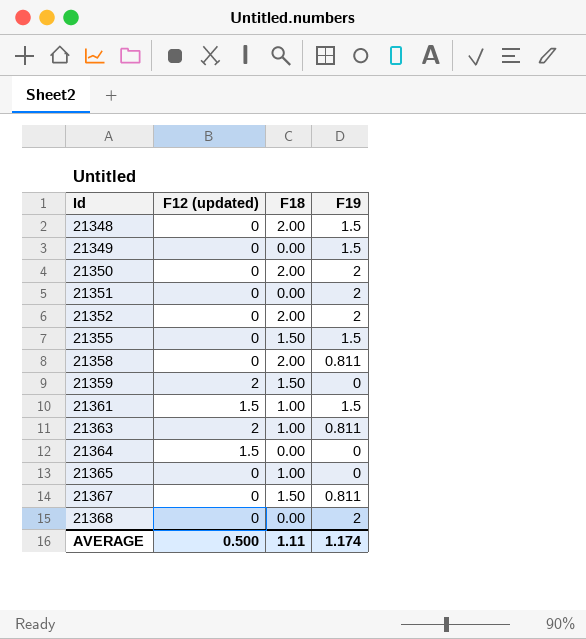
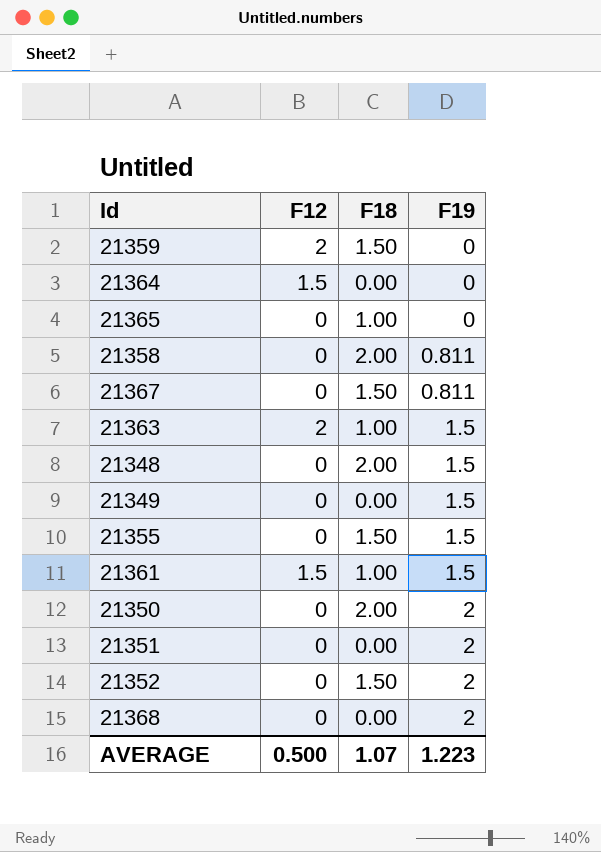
row order: Id ascending -> F19 ascending
column name: F12 (updated) -> F12
21363 | F19: 0.811 -> 1.5
21352 | F18: 2.00 -> 1.50
AVERAGE | F18: 1.11 -> 1.07
AVERAGE | F19: 1.174 -> 1.223

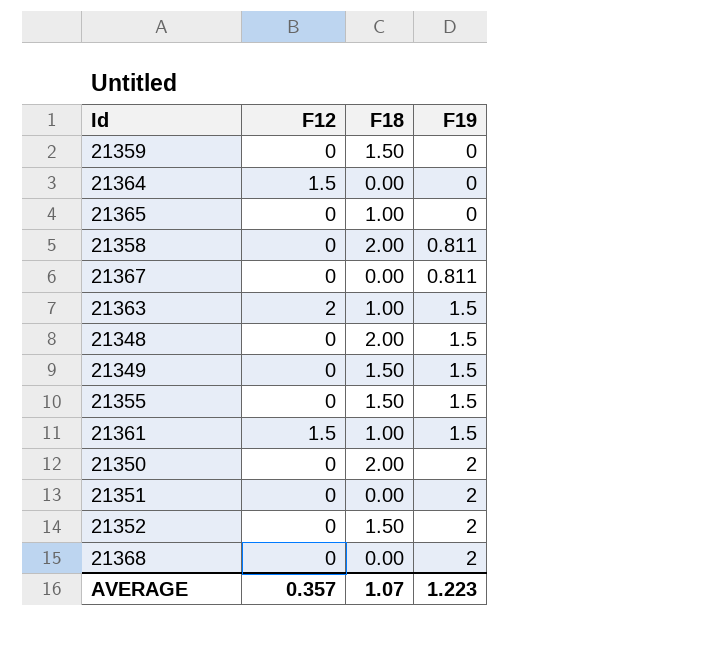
21359 | F12: 2 -> 0
21367 | F18: 1.50 -> 0.00
21349 | F18: 0.00 -> 1.50
AVERAGE | F12: 0.500 -> 0.357

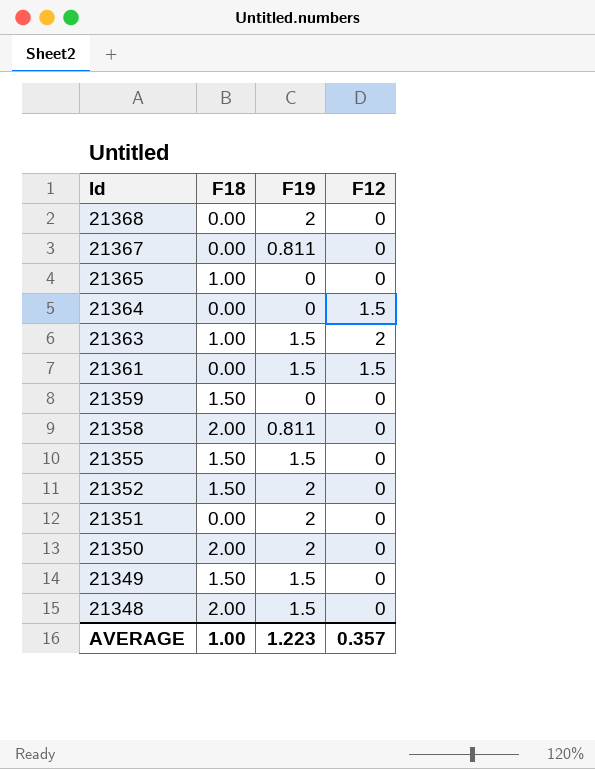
row order: F19 ascending -> Id descending
column F12 | position: 2 -> 4
21361 | F18: 1.00 -> 0.00
AVERAGE | F18: 1.07 -> 1.00

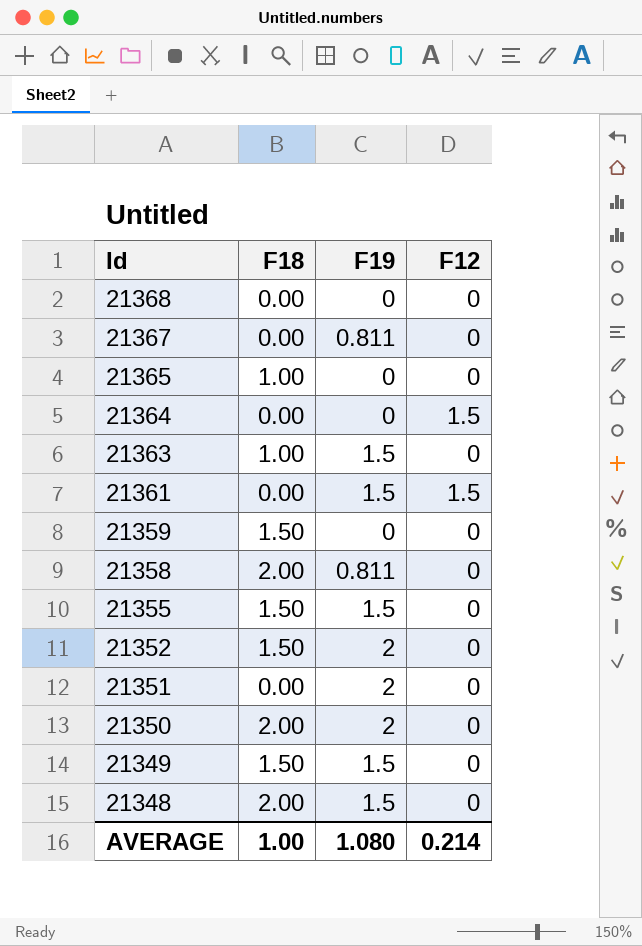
21368 | F19: 2 -> 0
21363 | F12: 2 -> 0
AVERAGE | F19: 1.223 -> 1.080
AVERAGE | F12: 0.357 -> 0.214

